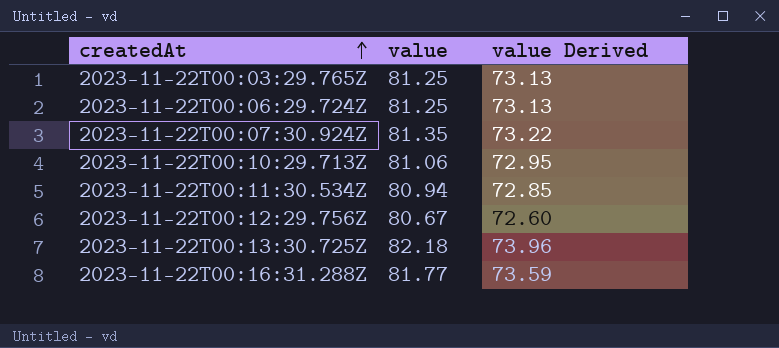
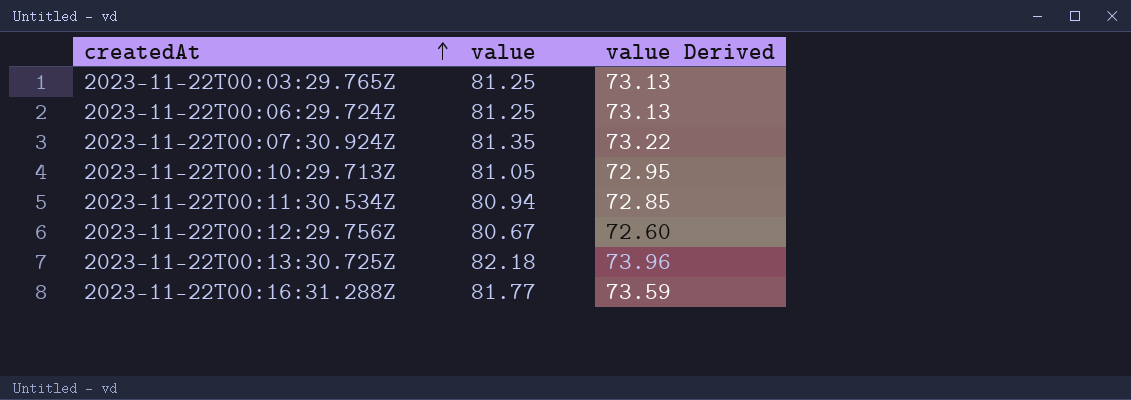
2023-11-22T00:10:29.713Z | value: 81.06 -> 81.05

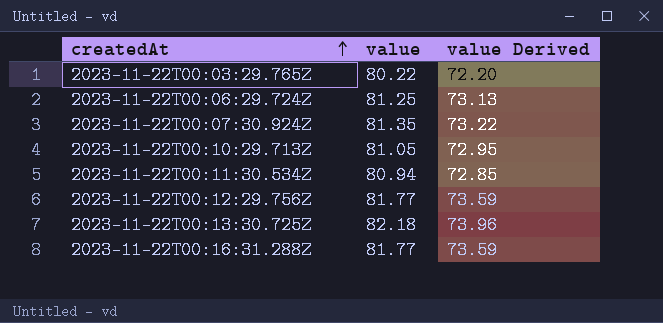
2023-11-22T00:03:29.765Z | value: 81.25 -> 80.22
2023-11-22T00:03:29.765Z | value Derived: 73.13 -> 72.20
2023-11-22T00:12:29.756Z | value: 80.67 -> 81.77
2023-11-22T00:12:29.756Z | value Derived: 72.60 -> 73.59

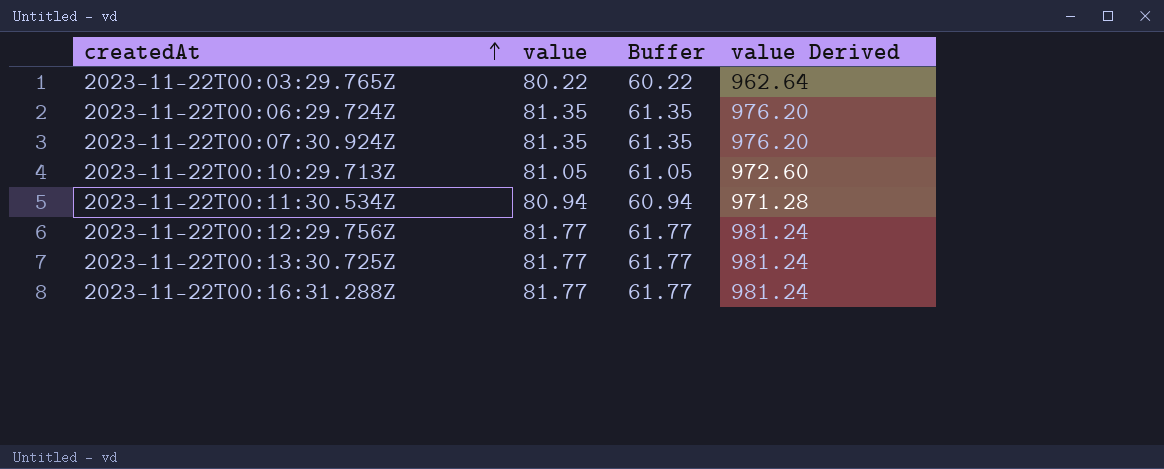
column Buffer | formula: none -> [value] - 20
column value Derived | formula: [value] * 0.9 -> [value] * 12
2023-11-22T00:06:29.724Z | value: 81.25 -> 81.35
2023-11-22T00:13:30.725Z | value: 82.18 -> 81.77

